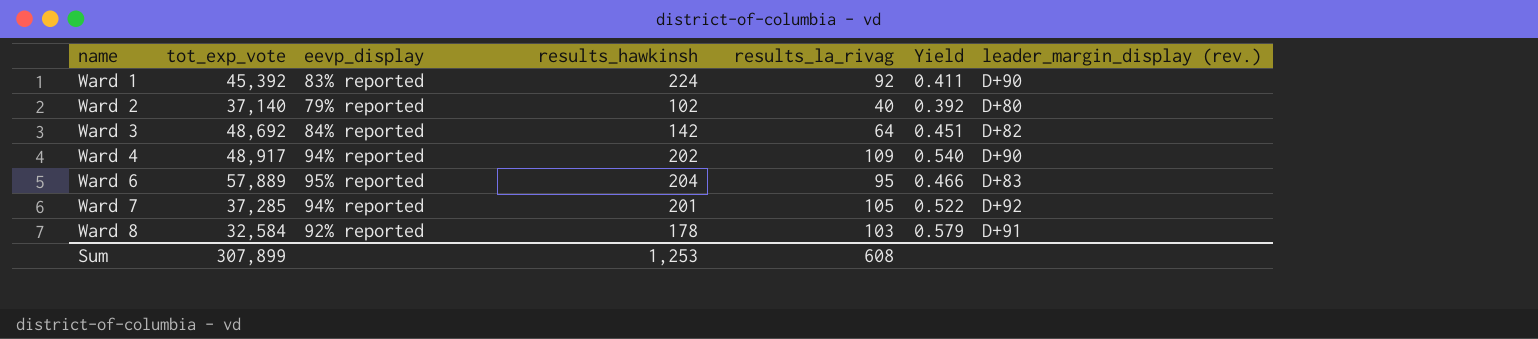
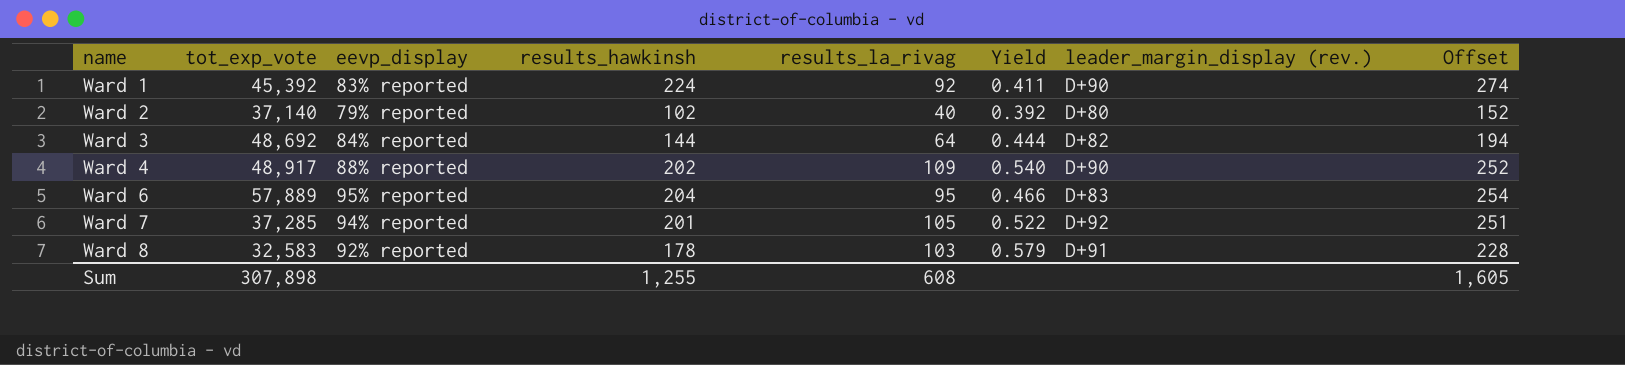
column Offset | formula: none -> [results_hawkinsh] + 50
Ward 3 | results_hawkinsh: 142 -> 144
Ward 3 | Yield: 0.451 -> 0.444
Ward 4 | eevp_display: 94% reported -> 88% reported
Ward 8 | tot_exp_vote: 32,584 -> 32,583
Sum | tot_exp_vote: 307,899 -> 307,898
Sum | results_hawkinsh: 1,253 -> 1,255

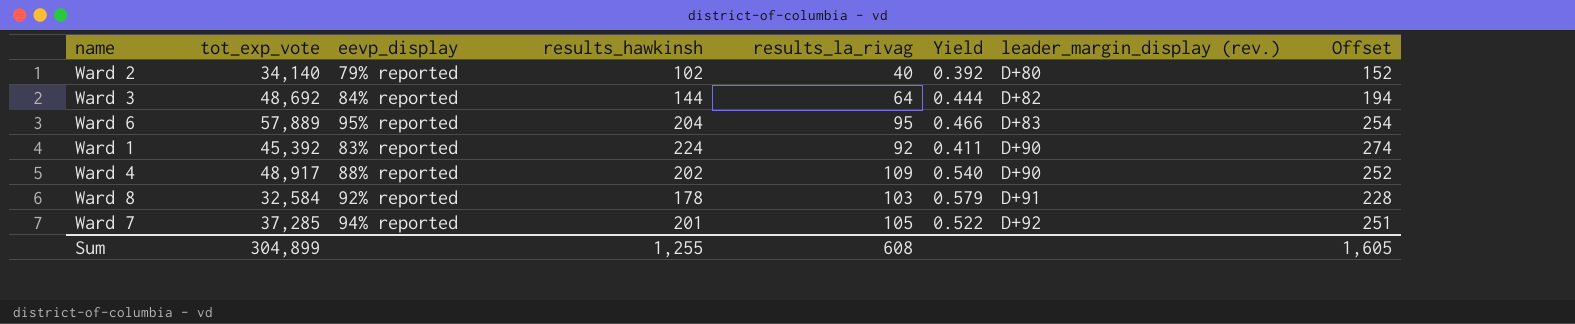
row order: name ascending -> leader_margin_display (rev.) ascending
Ward 2 | tot_exp_vote: 37,140 -> 34,140
Ward 8 | tot_exp_vote: 32,583 -> 32,584
Sum | tot_exp_vote: 307,898 -> 304,899

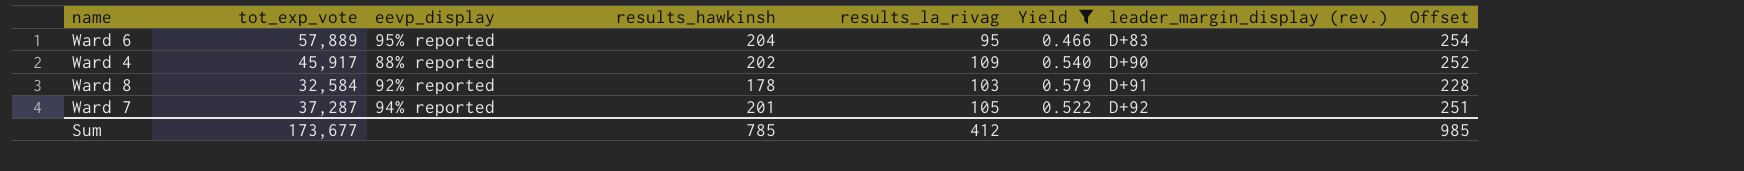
filter: none -> Yield >= 0.466
Ward 4 | tot_exp_vote: 48,917 -> 45,917
Ward 7 | tot_exp_vote: 37,285 -> 37,287
Sum | tot_exp_vote: 304,899 -> 173,677
Sum | results_hawkinsh: 1,255 -> 785
Sum | results_la_rivag: 608 -> 412
Sum | Offset: 1,605 -> 985

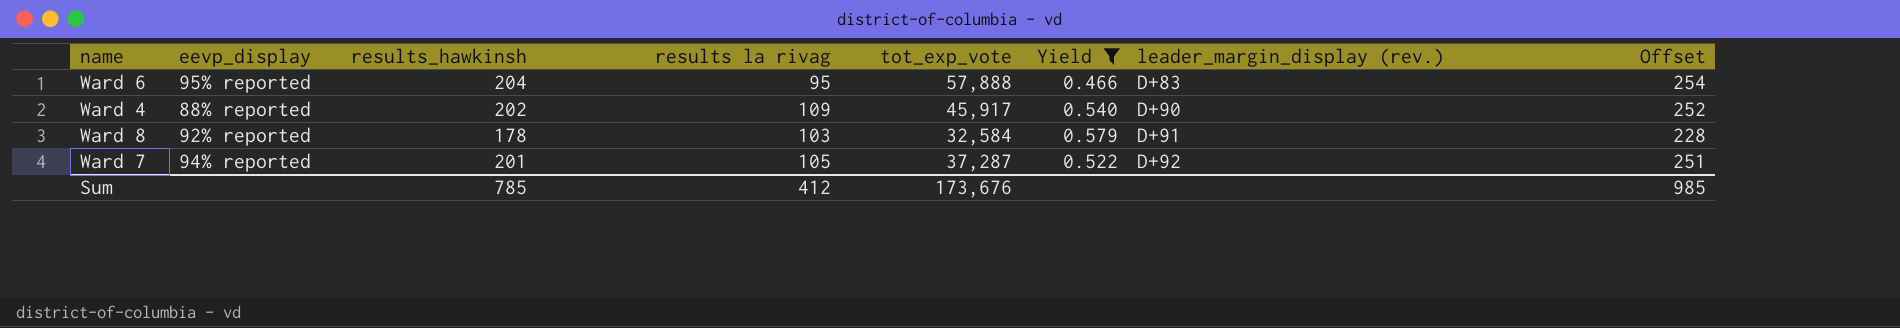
column name: results_la_rivag -> results la rivag
column tot_exp_vote | position: 2 -> 5
Ward 6 | tot_exp_vote: 57,889 -> 57,888
Sum | tot_exp_vote: 173,677 -> 173,676

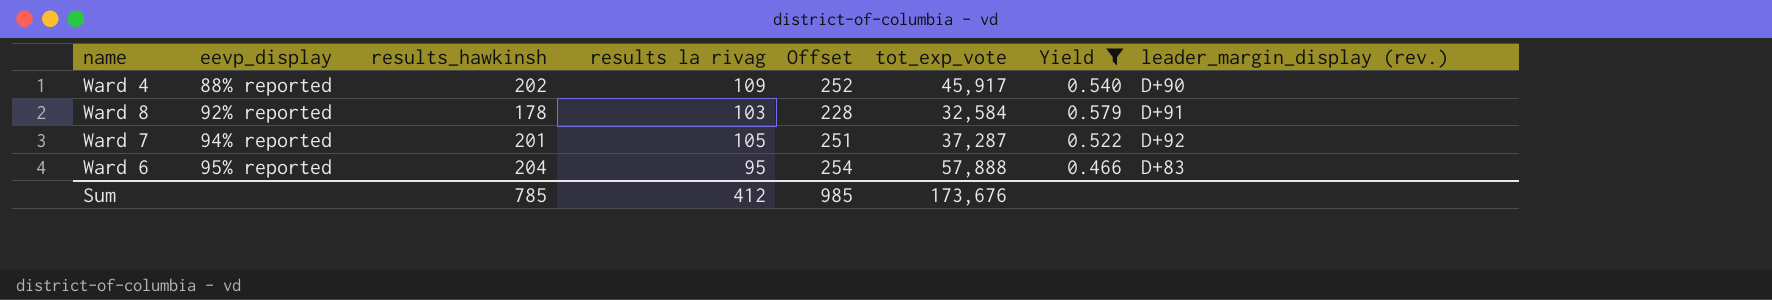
row order: leader_margin_display (rev.) ascending -> eevp_display ascending
column Offset | position: 8 -> 5

